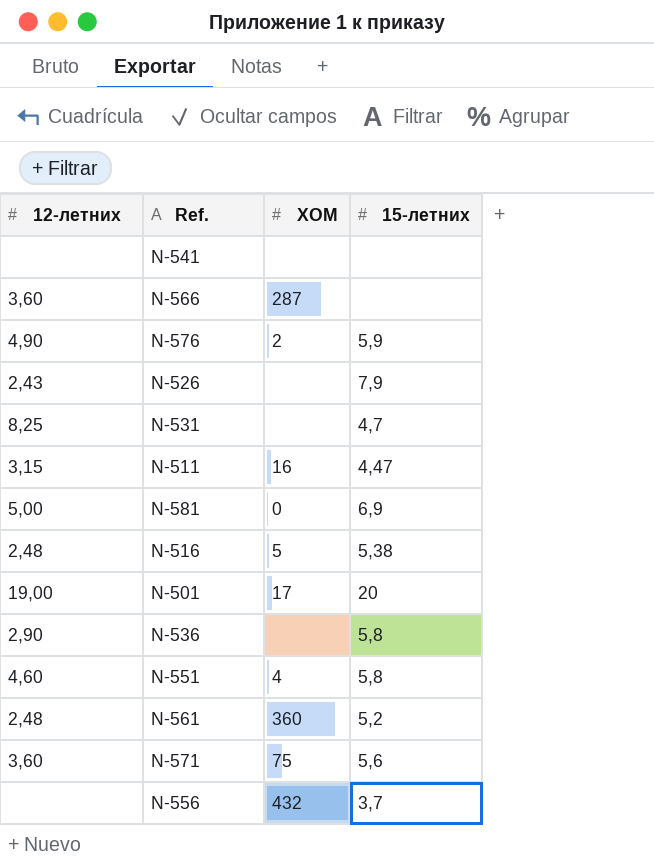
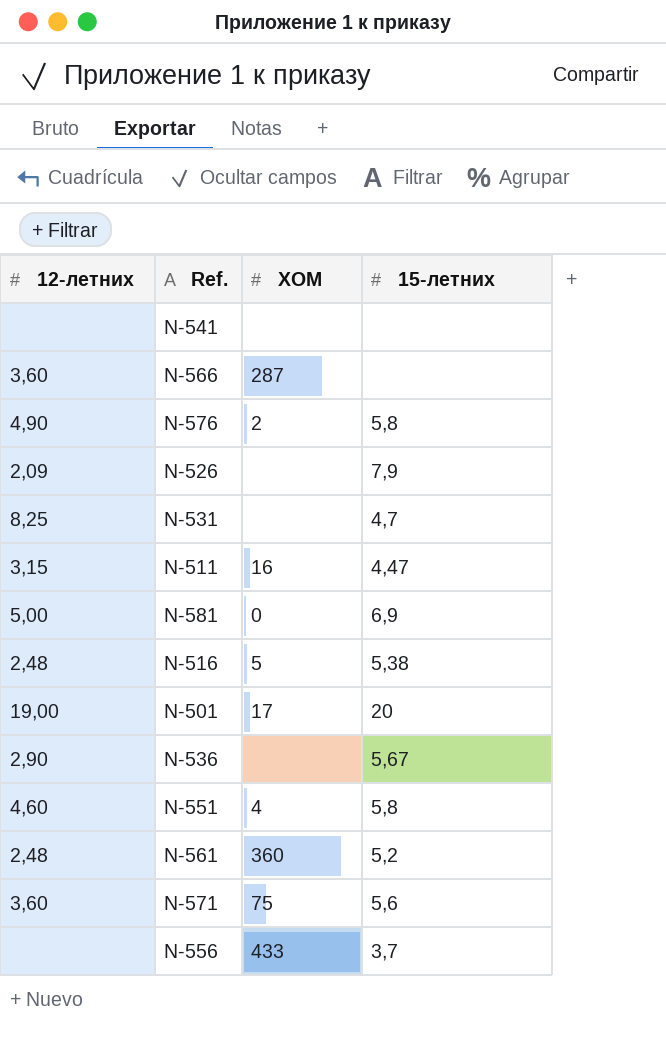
N-576 | 15-летних: 5,9 -> 5,8
N-526 | 12-летних: 2,43 -> 2,09
N-536 | 15-летних: 5,8 -> 5,67
N-556 | ХОМ: 432 -> 433

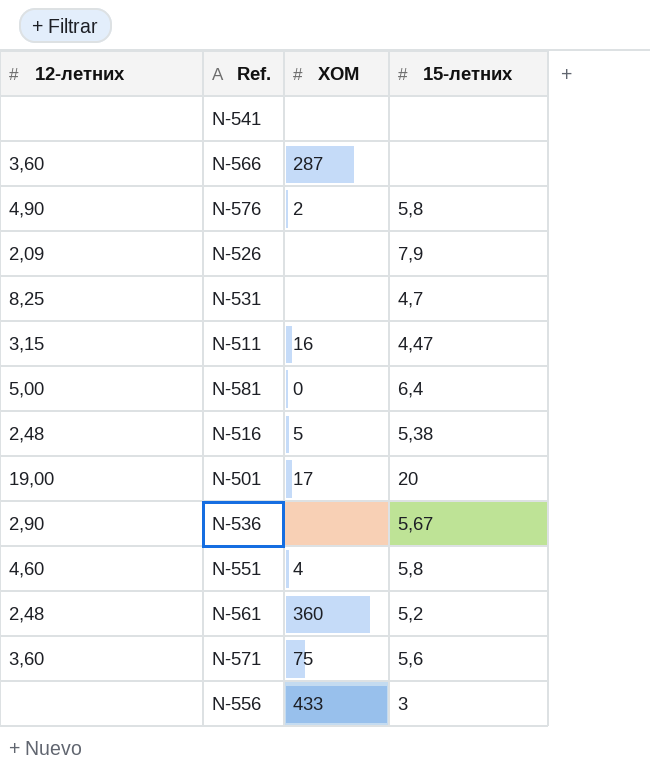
N-581 | 15-летних: 6,9 -> 6,4
N-556 | 15-летних: 3,7 -> 3

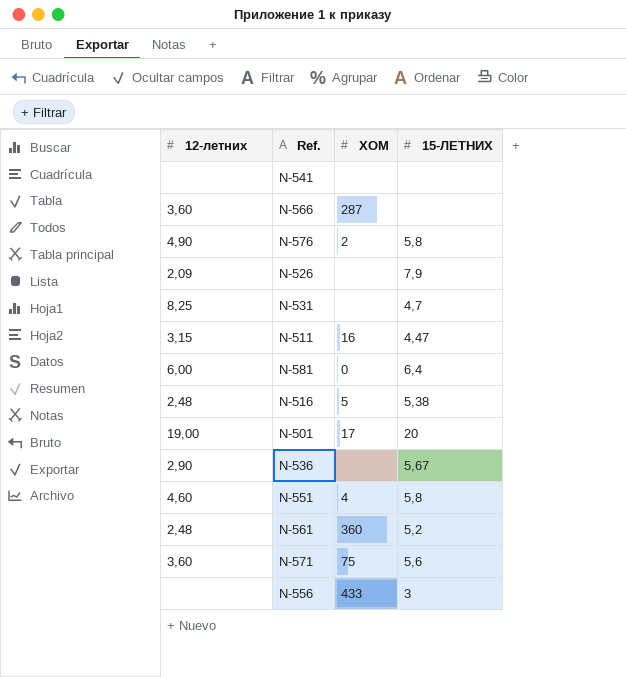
column name: 15-летних -> 15-ЛЕТНИХ
N-581 | 12-летних: 5,00 -> 6,00

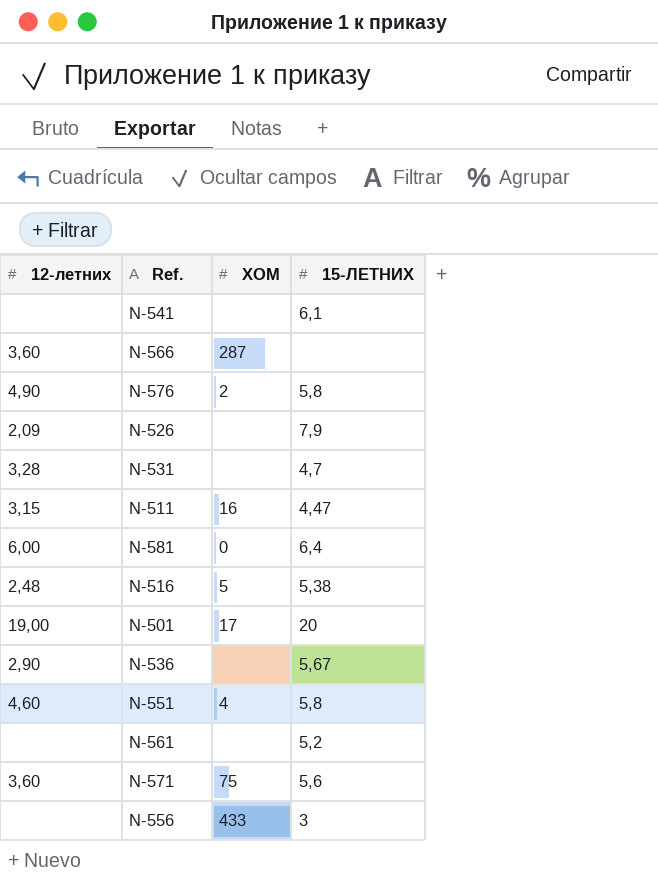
N-541 | 15-ЛЕТНИХ: none -> 6,1
N-531 | 12-летних: 8,25 -> 3,28
N-561 | 12-летних: 2,48 -> none
N-561 | ХОМ: 360 -> none

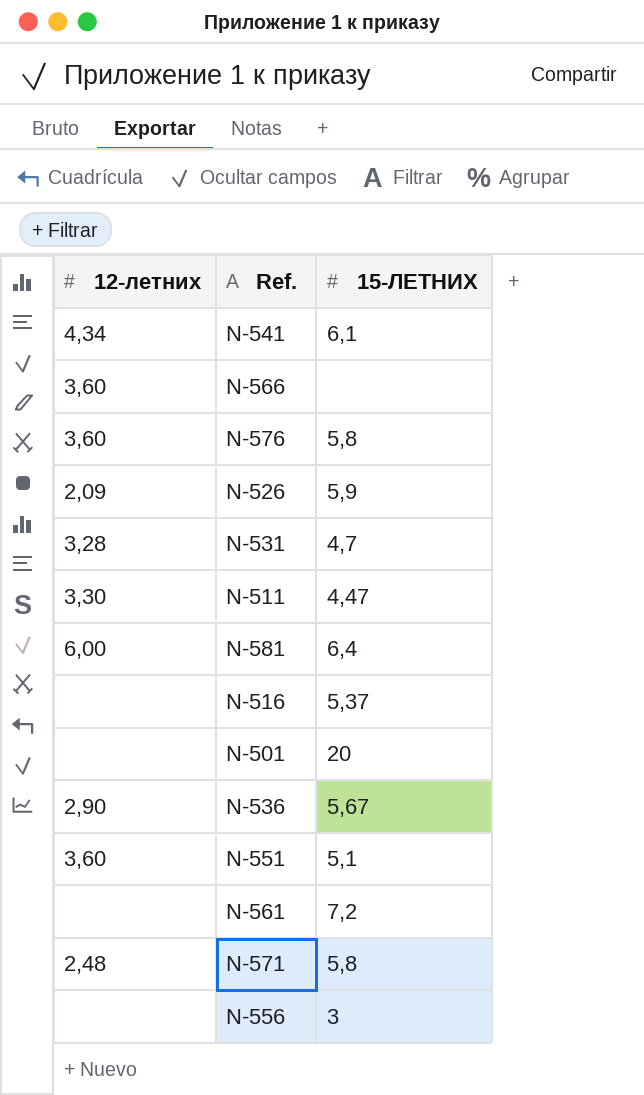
column ХОМ | position: 3 -> none
N-541 | 12-летних: none -> 4,34
N-576 | 12-летних: 4,90 -> 3,60
N-526 | 15-ЛЕТНИХ: 7,9 -> 5,9
N-511 | 12-летних: 3,15 -> 3,30
N-516 | 12-летних: 2,48 -> none
N-516 | 15-ЛЕТНИХ: 5,38 -> 5,37
N-501 | 12-летних: 19,00 -> none
N-551 | 12-летних: 4,60 -> 3,60
N-551 | 15-ЛЕТНИХ: 5,8 -> 5,1
N-561 | 15-ЛЕТНИХ: 5,2 -> 7,2
N-571 | 12-летних: 3,60 -> 2,48
N-571 | 15-ЛЕТНИХ: 5,6 -> 5,8

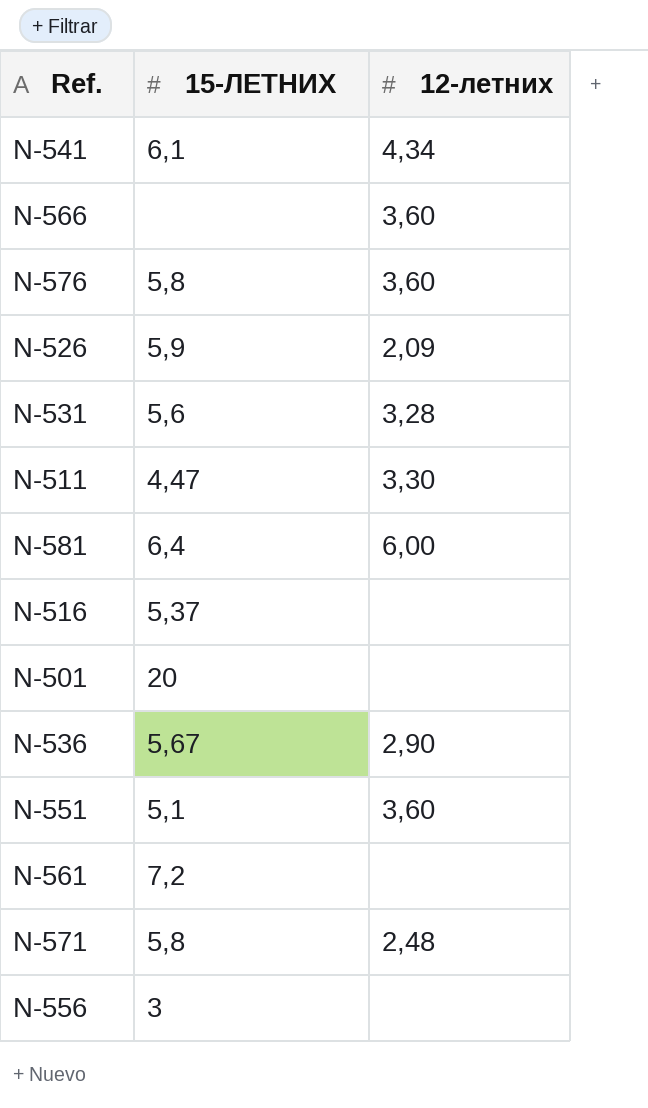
column 12-летних | position: 1 -> 3
N-531 | 15-ЛЕТНИХ: 4,7 -> 5,6

